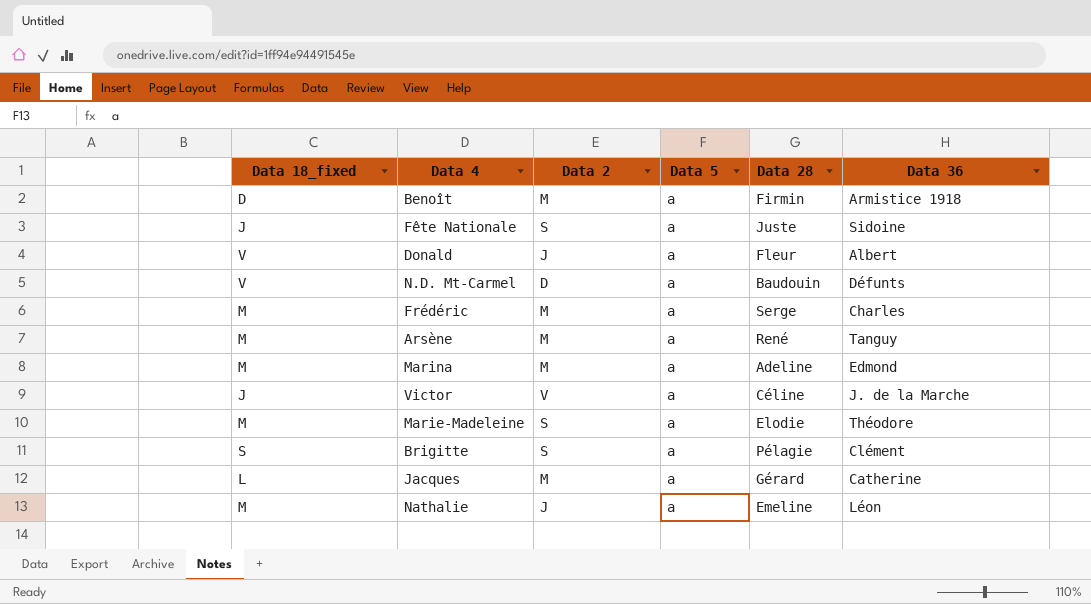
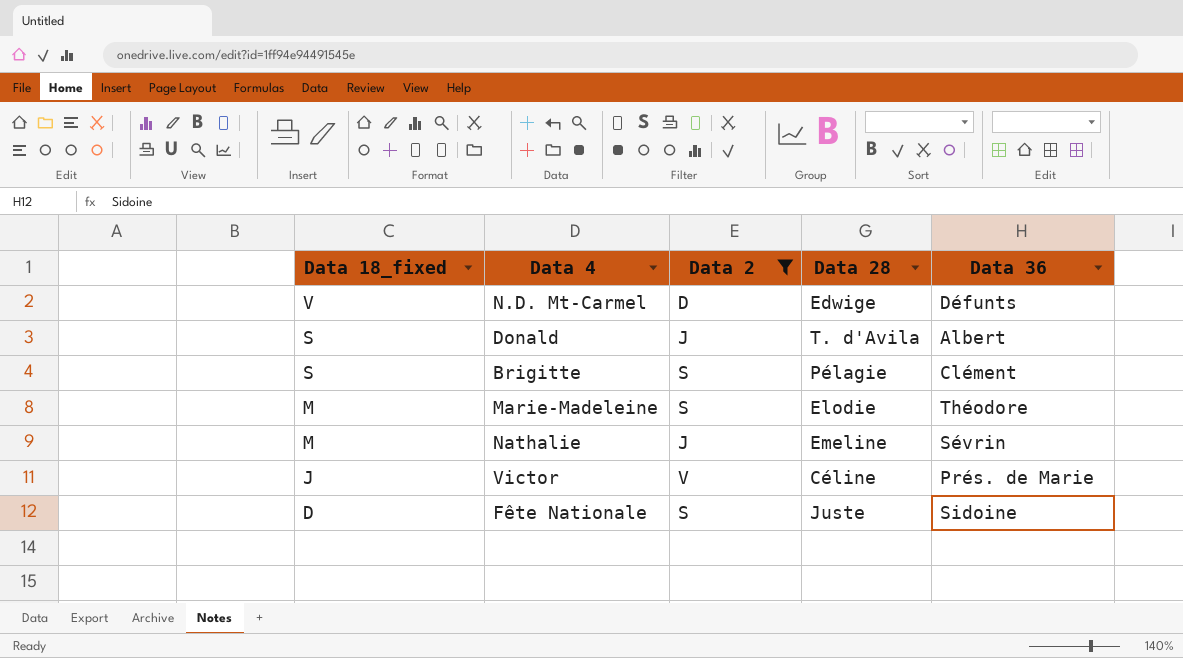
filter: none -> Data 2 != M
row order: none -> Data 18_fixed descending
column Data 5 | position: 4 -> none
N.D. Mt-Carmel | Data 28: Baudouin -> Edwige
Donald | Data 18_fixed: V -> S
Donald | Data 28: Fleur -> T. d'Avila
Nathalie | Data 36: Léon -> Sévrin
Victor | Data 36: J. de la Marche -> Prés. de Marie
Fête Nationale | Data 18_fixed: J -> D

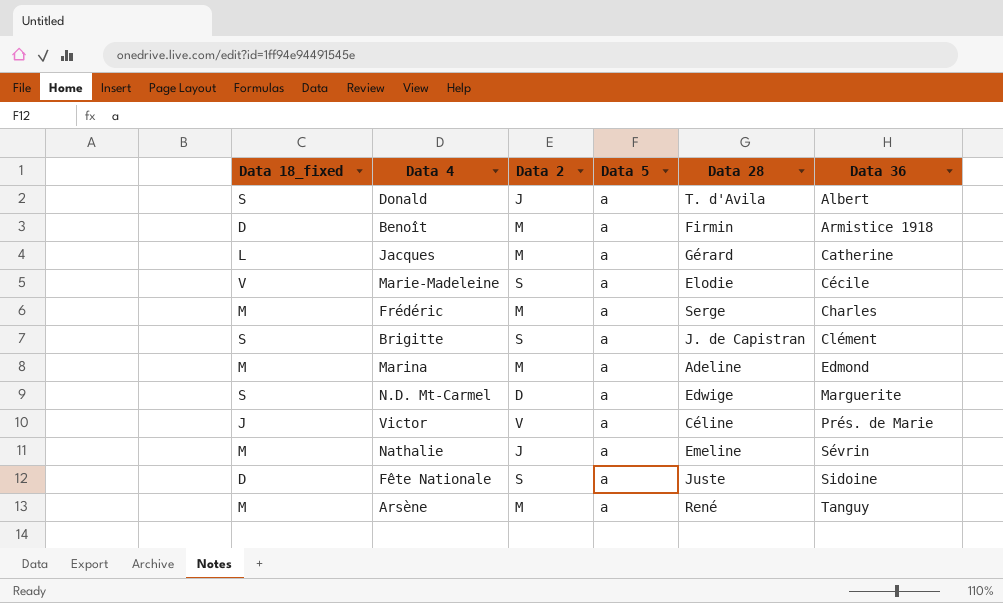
filter: Data 2 != M -> none
row order: Data 18_fixed descending -> Data 36 ascending
column Data 5 | position: none -> 4
Marie-Madeleine | Data 18_fixed: M -> V
Marie-Madeleine | Data 36: Théodore -> Cécile
Brigitte | Data 28: Pélagie -> J. de Capistran
N.D. Mt-Carmel | Data 18_fixed: V -> S
N.D. Mt-Carmel | Data 36: Défunts -> Marguerite

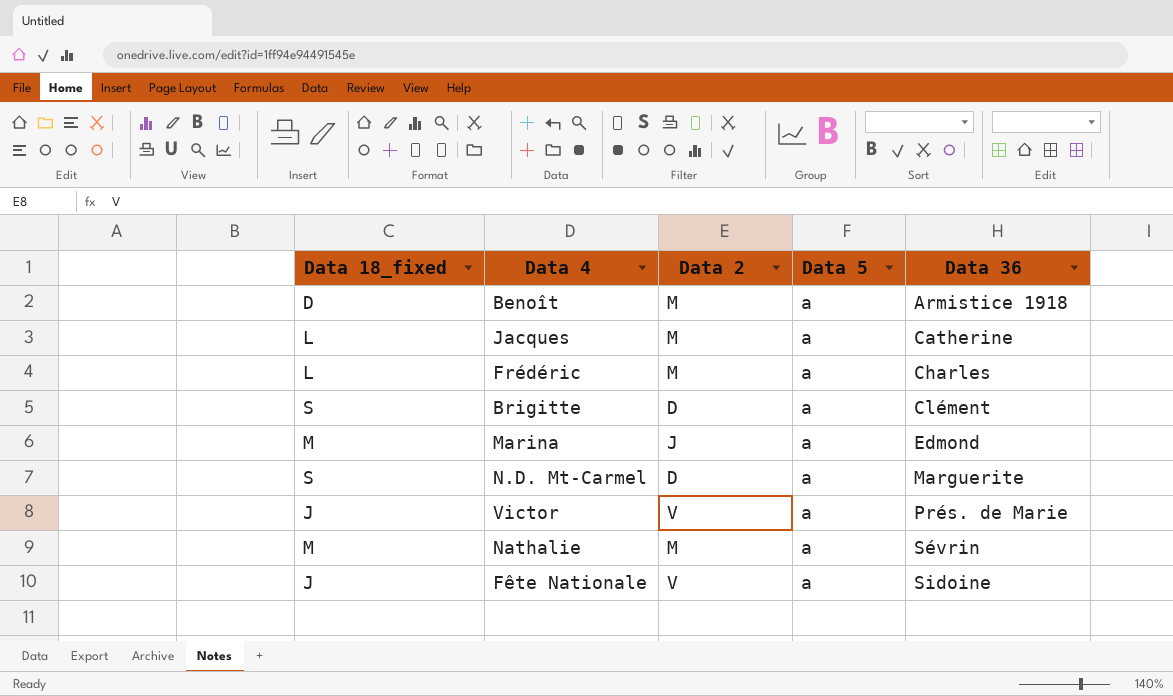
column Data 28 | position: 5 -> none
row Donald: S | J | a | T. d'Avila | Albert -> none
row Marie-Madeleine: V | S | a | Elodie | Cécile -> none
row Arsène: M | M | a | René | Tanguy -> none
Frédéric | Data 18_fixed: M -> L
Brigitte | Data 2: S -> D
Marina | Data 2: M -> J
Nathalie | Data 2: J -> M
Fête Nationale | Data 18_fixed: D -> J
Fête Nationale | Data 2: S -> V

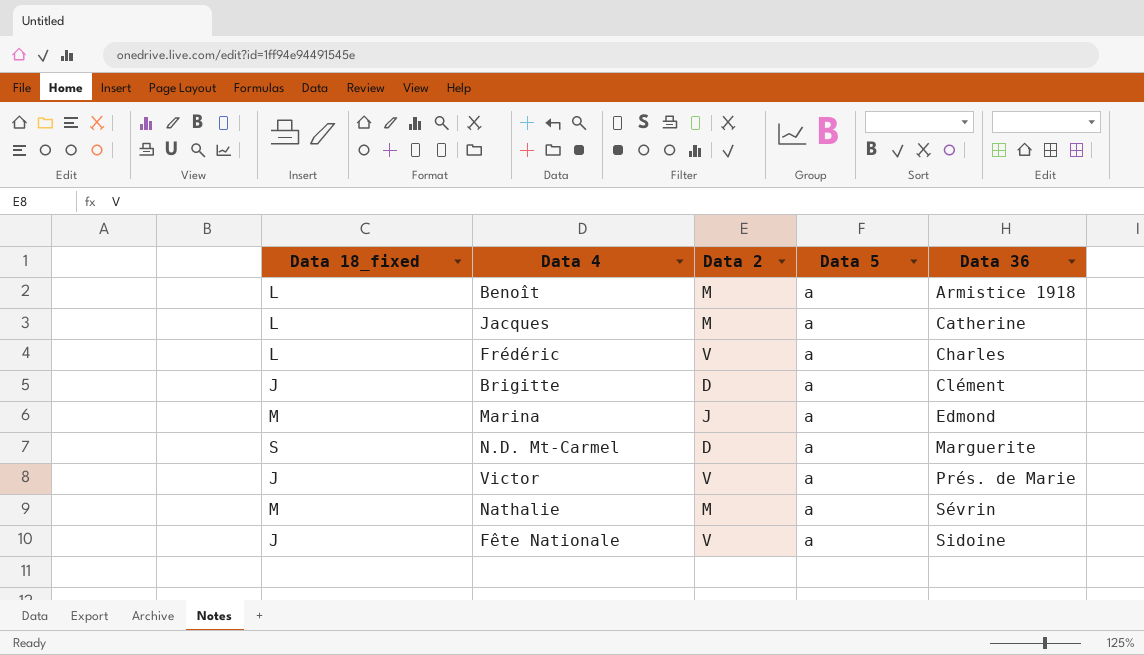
Benoît | Data 18_fixed: D -> L
Frédéric | Data 2: M -> V
Brigitte | Data 18_fixed: S -> J

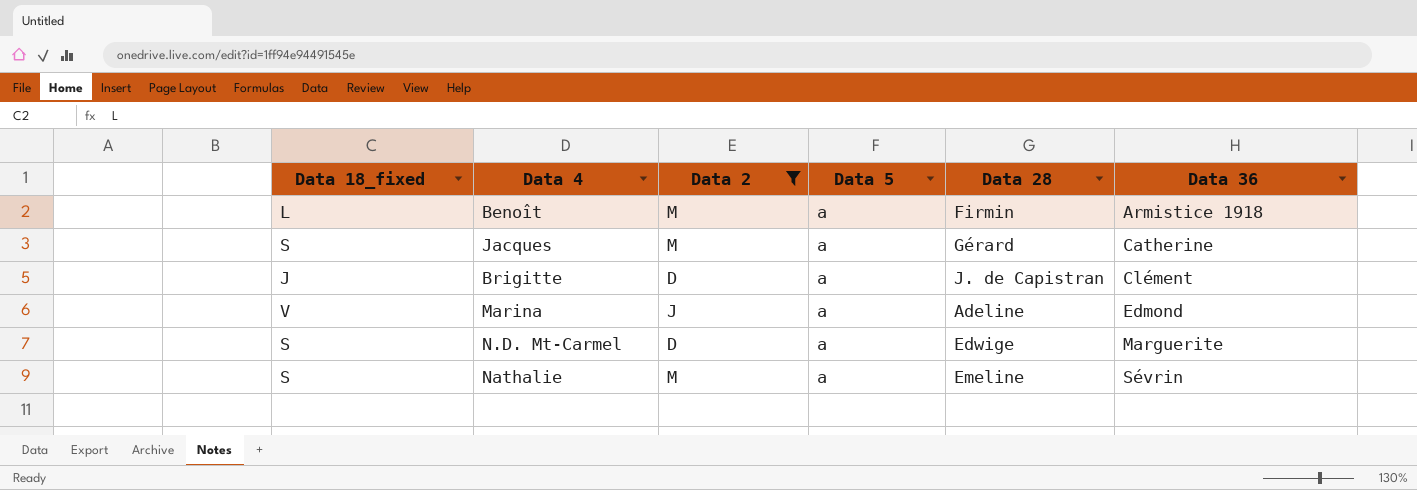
filter: none -> Data 2 != V
column Data 28 | position: none -> 5
Jacques | Data 18_fixed: L -> S
Marina | Data 18_fixed: M -> V
Nathalie | Data 18_fixed: M -> S

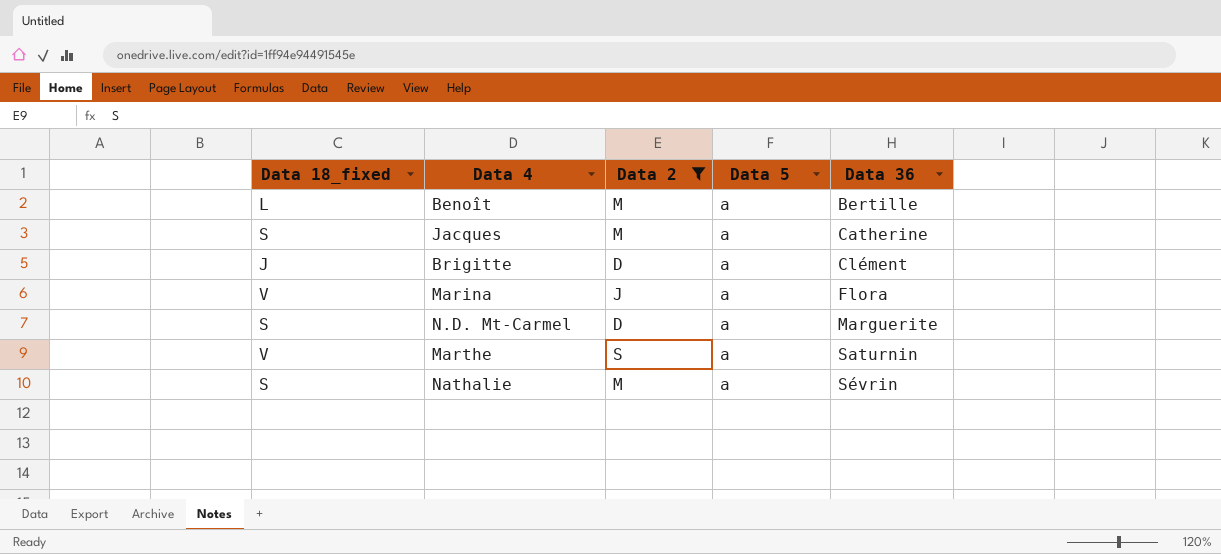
column Data 28 | position: 5 -> none
Benoît | Data 36: Armistice 1918 -> Bertille
Marina | Data 36: Edmond -> Flora
row Marthe: none -> V | S | a | Saturnin

